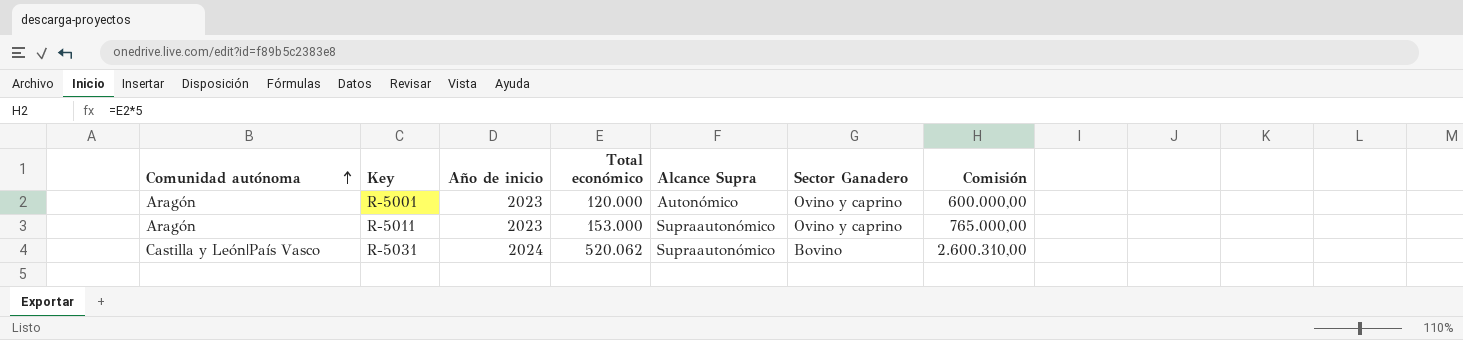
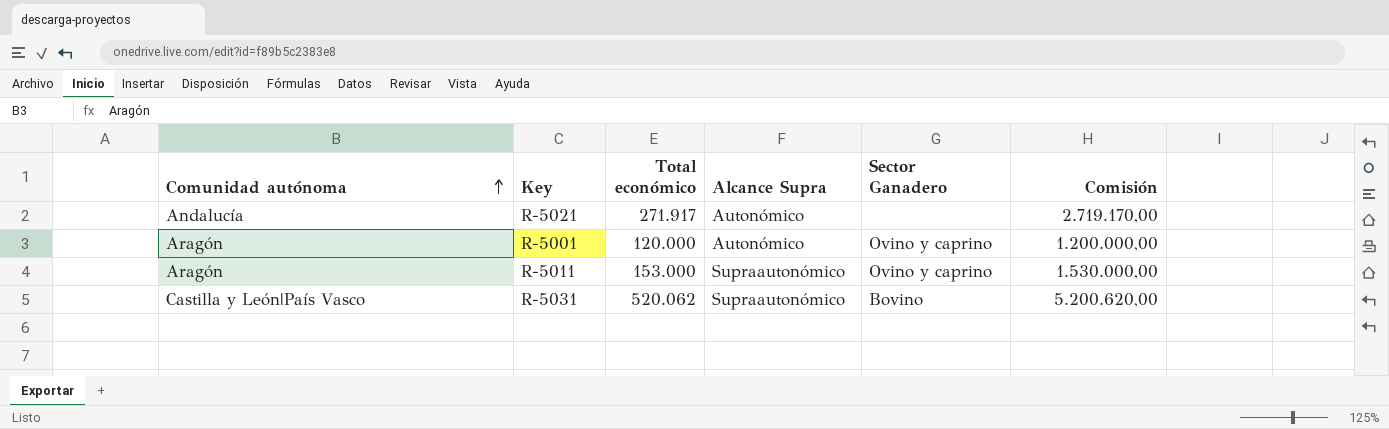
column Año de inicio | position: 3 -> none
column Comisión | formula: [Total económico] * 5 -> [Total económico] * 10
row R-5021: none -> Andalucía | 271.917 | Autonómico | none | 2.719.170,00

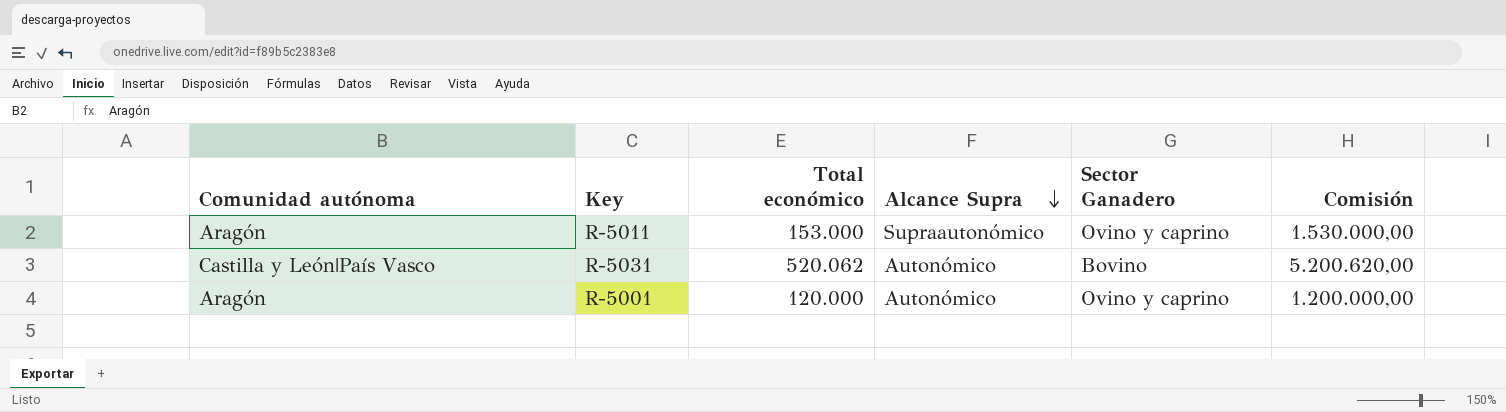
row order: Comunidad autónoma ascending -> Alcance Supra descending
row R-5021: Andalucía | 271.917 | Autonómico | none | 2.719.170,00 -> none
R-5031 | Alcance Supra: Supraautonómico -> Autonómico

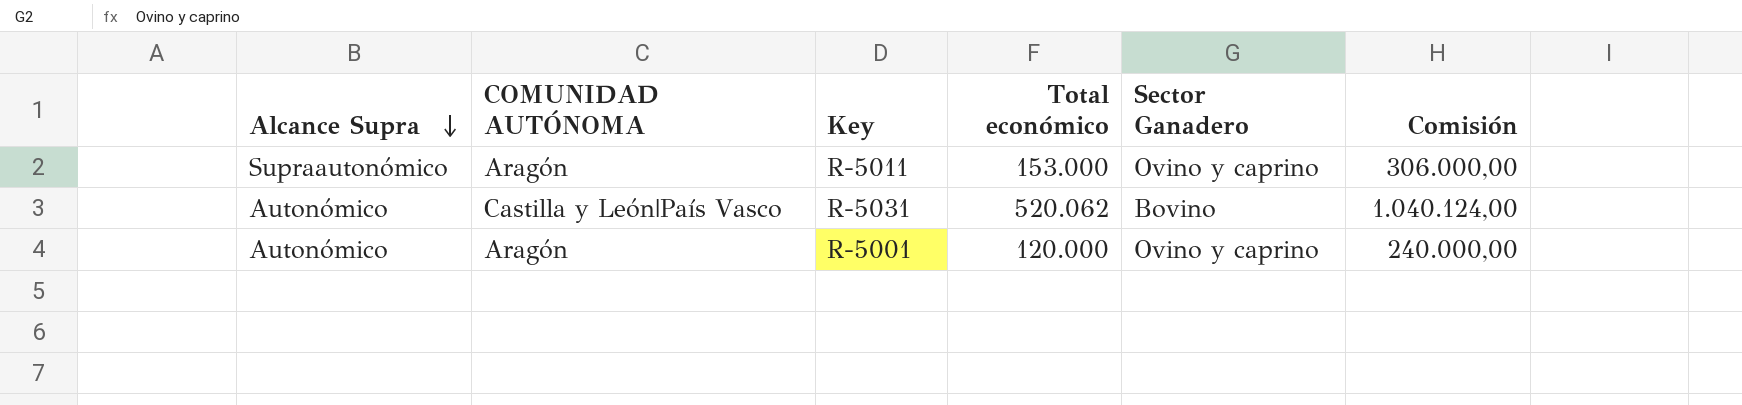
column Alcance Supra | position: 4 -> 1
column name: Comunidad autónoma -> COMUNIDAD AUTÓNOMA
column Comisión | formula: [Total económico] * 10 -> [Total económico] * 2

